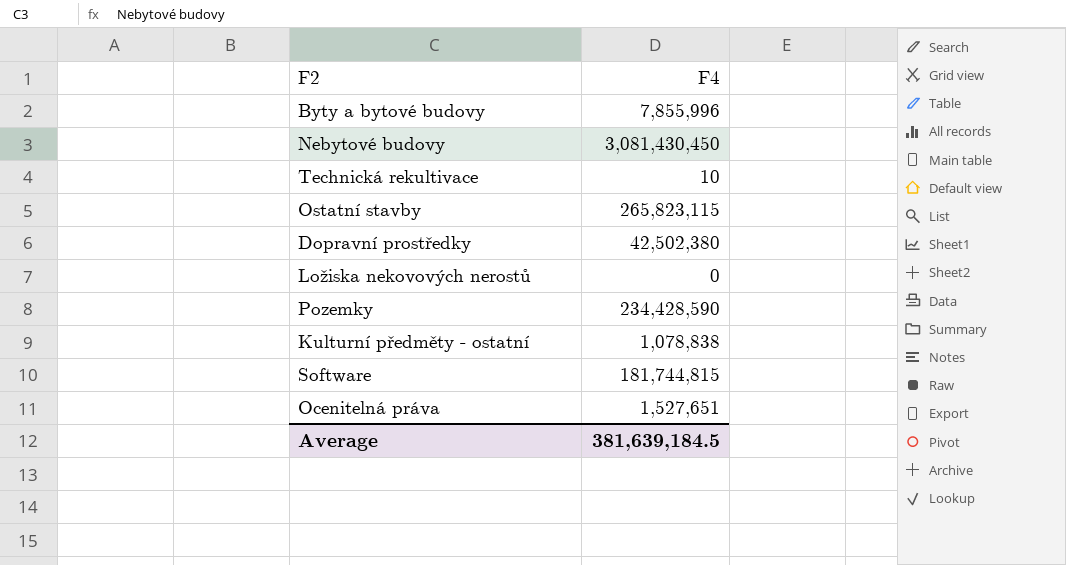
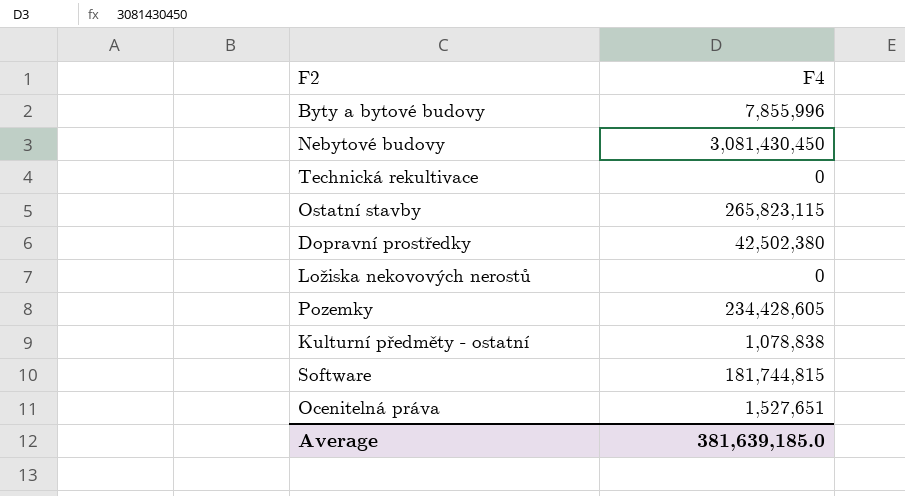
Technická rekultivace | F4: 10 -> 0
Pozemky | F4: 234,428,590 -> 234,428,605
Average | F4: 381,639,184.5 -> 381,639,185.0

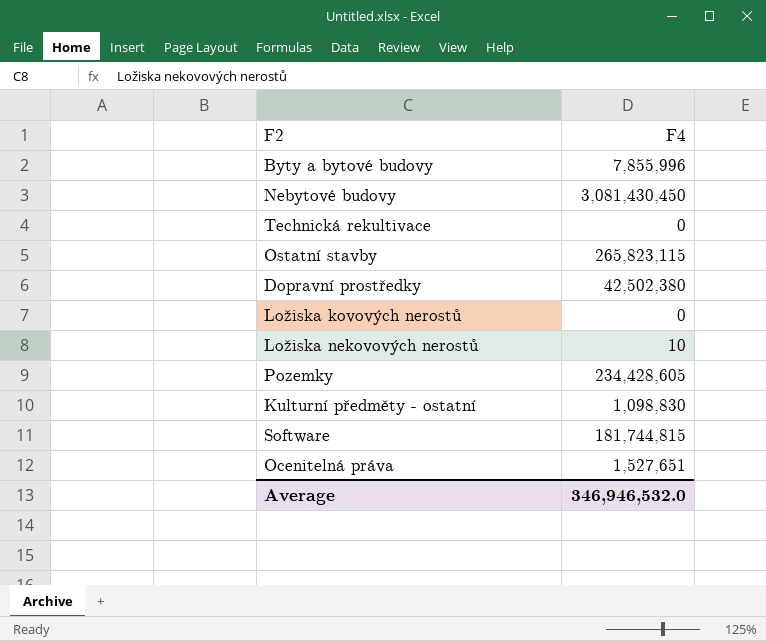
row Ložiska kovových nerostů: none -> 0
Ložiska nekovových nerostů | F4: 0 -> 10
Kulturní předměty - ostatní | F4: 1,078,838 -> 1,098,830
Average | F4: 381,639,185.0 -> 346,946,532.0

